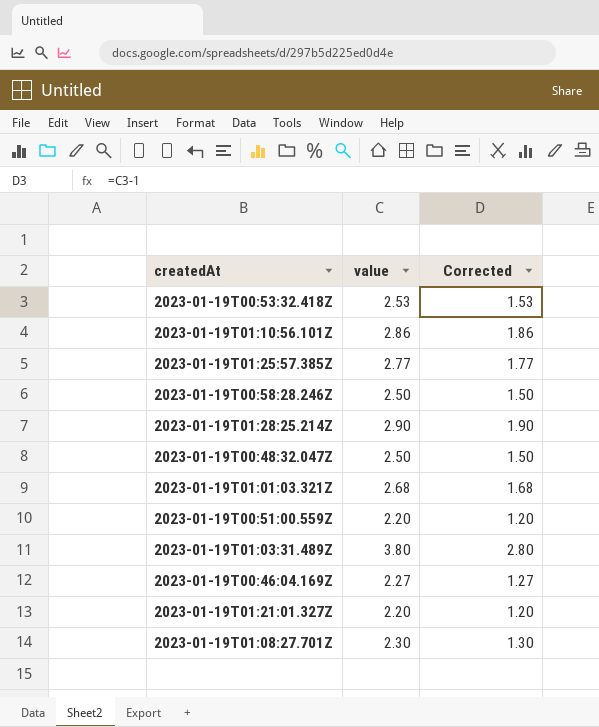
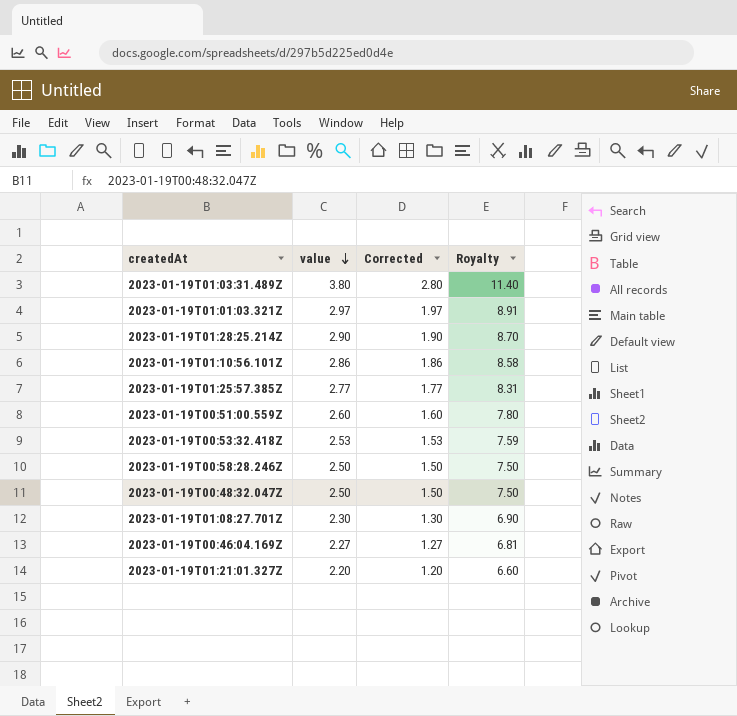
row order: none -> value descending
column Royalty | formula: none -> [value] * 3
2023-01-19T01:01:03.321Z | value: 2.68 -> 2.97
2023-01-19T01:01:03.321Z | Corrected: 1.68 -> 1.97
2023-01-19T00:51:00.559Z | value: 2.20 -> 2.60
2023-01-19T00:51:00.559Z | Corrected: 1.20 -> 1.60

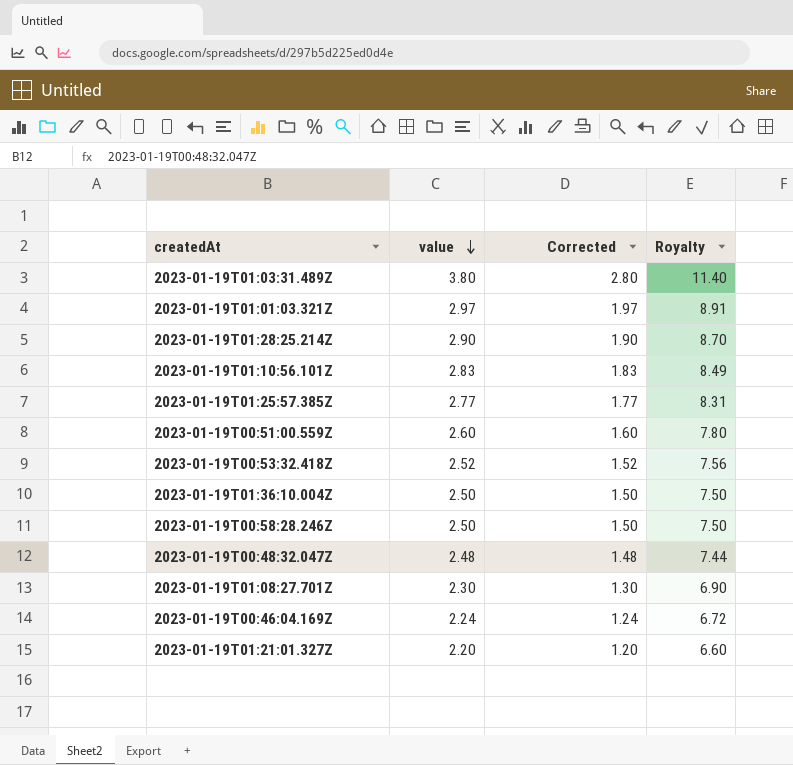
2023-01-19T01:10:56.101Z | value: 2.86 -> 2.83
2023-01-19T01:10:56.101Z | Corrected: 1.86 -> 1.83
2023-01-19T01:10:56.101Z | Royalty: 8.58 -> 8.49
2023-01-19T00:53:32.418Z | value: 2.53 -> 2.52
2023-01-19T00:53:32.418Z | Corrected: 1.53 -> 1.52
2023-01-19T00:53:32.418Z | Royalty: 7.59 -> 7.56
row 2023-01-19T01:36:10.004Z: none -> 2.50 | 1.50 | 7.50
2023-01-19T00:48:32.047Z | value: 2.50 -> 2.48
2023-01-19T00:48:32.047Z | Corrected: 1.50 -> 1.48
2023-01-19T00:48:32.047Z | Royalty: 7.50 -> 7.44
2023-01-19T00:46:04.169Z | value: 2.27 -> 2.24
2023-01-19T00:46:04.169Z | Corrected: 1.27 -> 1.24
2023-01-19T00:46:04.169Z | Royalty: 6.81 -> 6.72

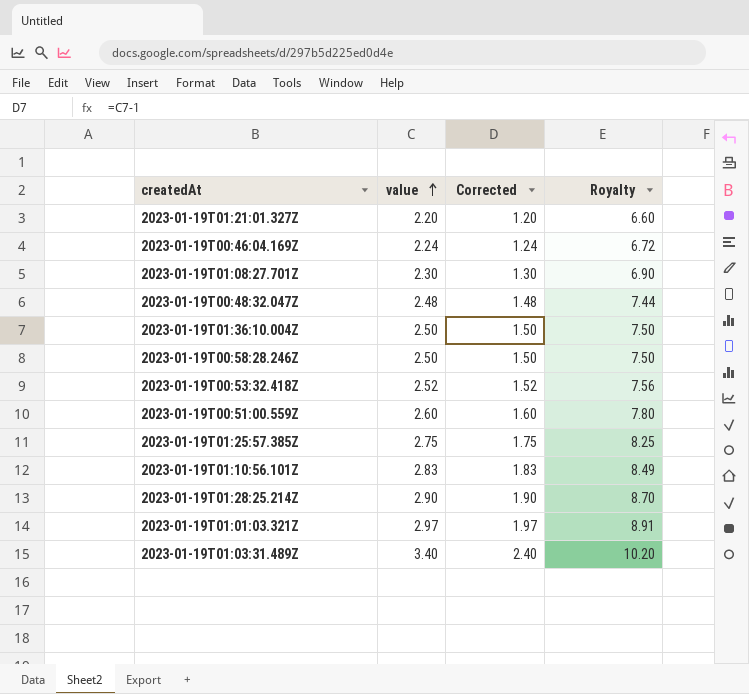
row order: value descending -> value ascending
2023-01-19T01:25:57.385Z | value: 2.77 -> 2.75
2023-01-19T01:25:57.385Z | Corrected: 1.77 -> 1.75
2023-01-19T01:25:57.385Z | Royalty: 8.31 -> 8.25
2023-01-19T01:03:31.489Z | value: 3.80 -> 3.40
2023-01-19T01:03:31.489Z | Corrected: 2.80 -> 2.40
2023-01-19T01:03:31.489Z | Royalty: 11.40 -> 10.20

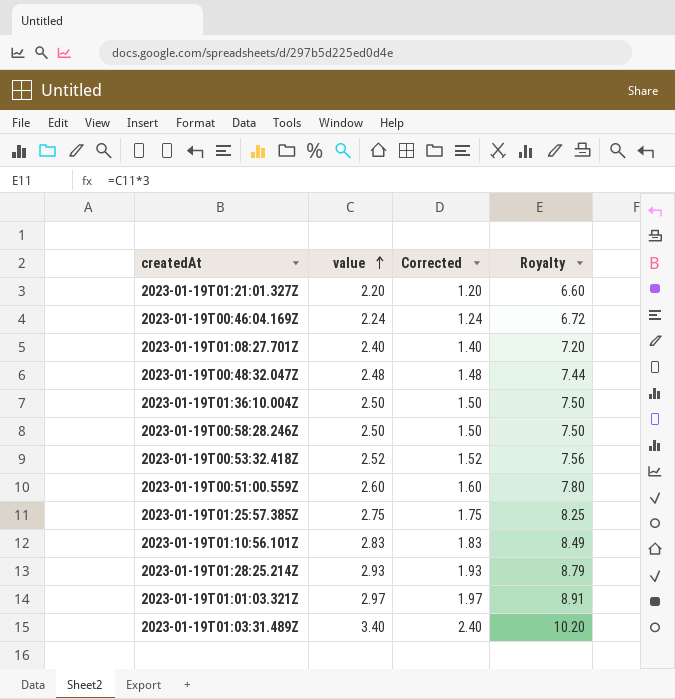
2023-01-19T01:08:27.701Z | value: 2.30 -> 2.40
2023-01-19T01:08:27.701Z | Corrected: 1.30 -> 1.40
2023-01-19T01:08:27.701Z | Royalty: 6.90 -> 7.20
2023-01-19T01:28:25.214Z | value: 2.90 -> 2.93
2023-01-19T01:28:25.214Z | Corrected: 1.90 -> 1.93
2023-01-19T01:28:25.214Z | Royalty: 8.70 -> 8.79

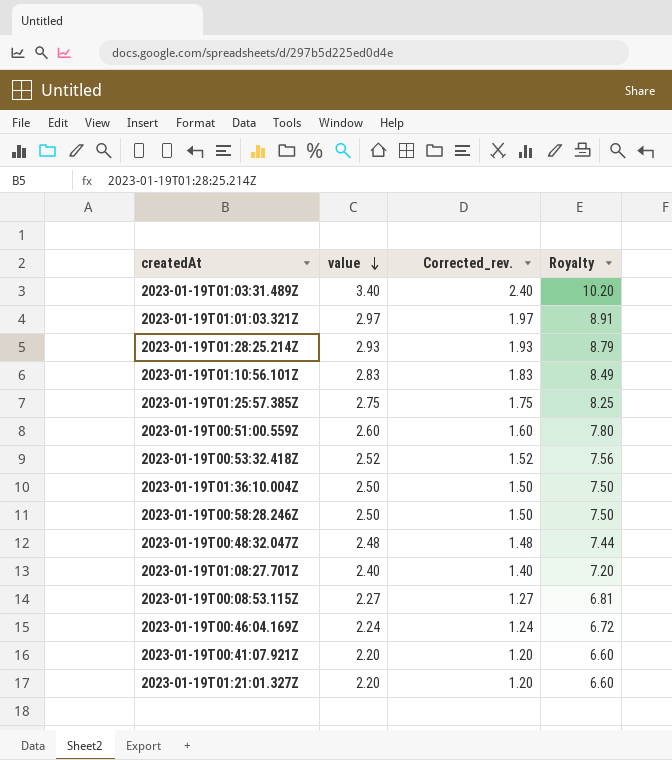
row order: value ascending -> value descending
column name: Corrected -> Corrected_rev.
row 2023-01-19T00:08:53.115Z: none -> 2.27 | 1.27 | 6.81
row 2023-01-19T00:41:07.921Z: none -> 2.20 | 1.20 | 6.60

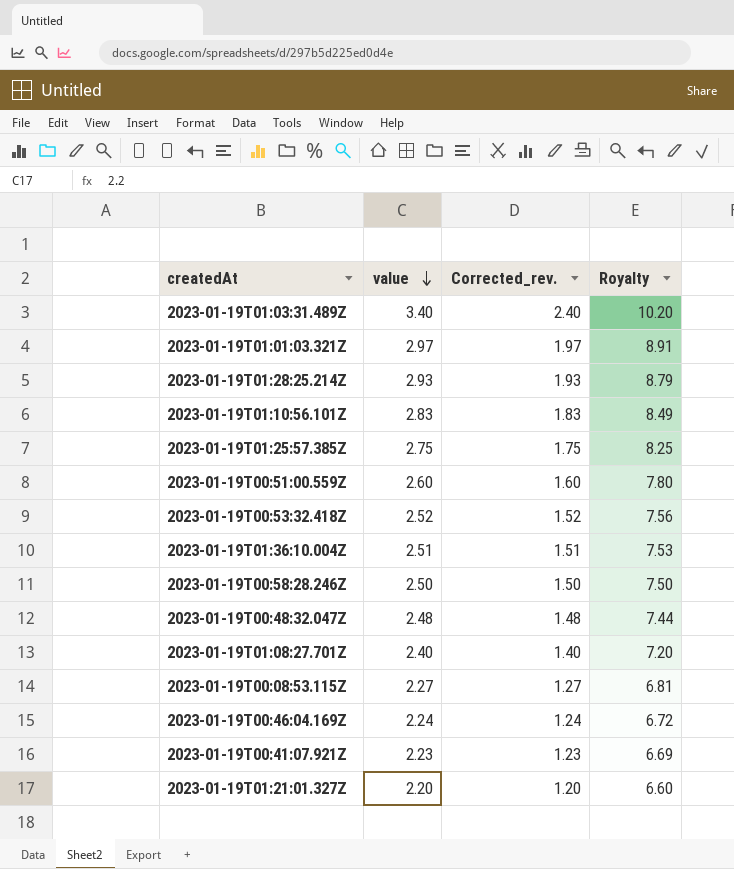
2023-01-19T01:36:10.004Z | value: 2.50 -> 2.51
2023-01-19T01:36:10.004Z | Corrected_rev.: 1.50 -> 1.51
2023-01-19T01:36:10.004Z | Royalty: 7.50 -> 7.53
2023-01-19T00:41:07.921Z | value: 2.20 -> 2.23
2023-01-19T00:41:07.921Z | Corrected_rev.: 1.20 -> 1.23
2023-01-19T00:41:07.921Z | Royalty: 6.60 -> 6.69

